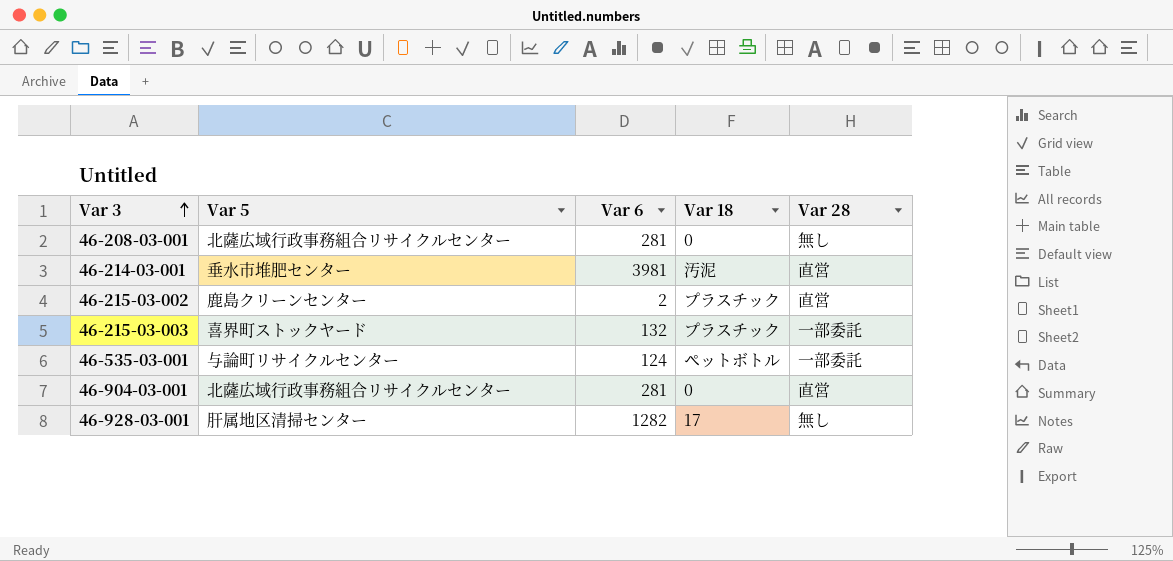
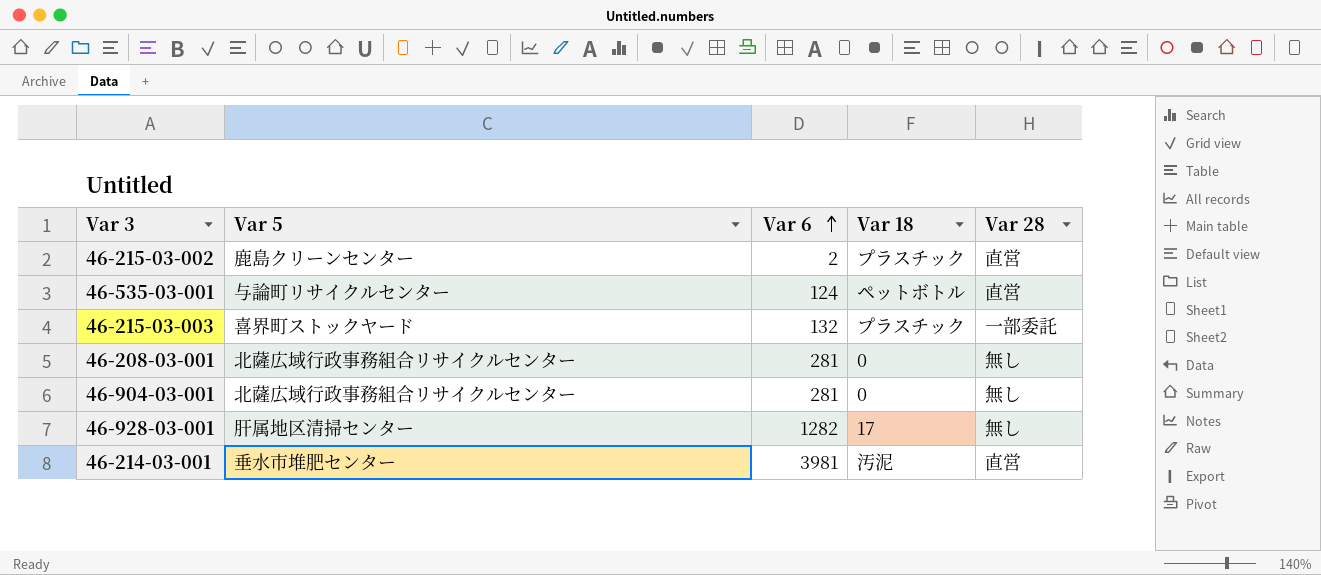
row order: Var 3 ascending -> Var 6 ascending
46-535-03-001 | Var 28: 一部委託 -> 直営
46-904-03-001 | Var 28: 直営 -> 無し

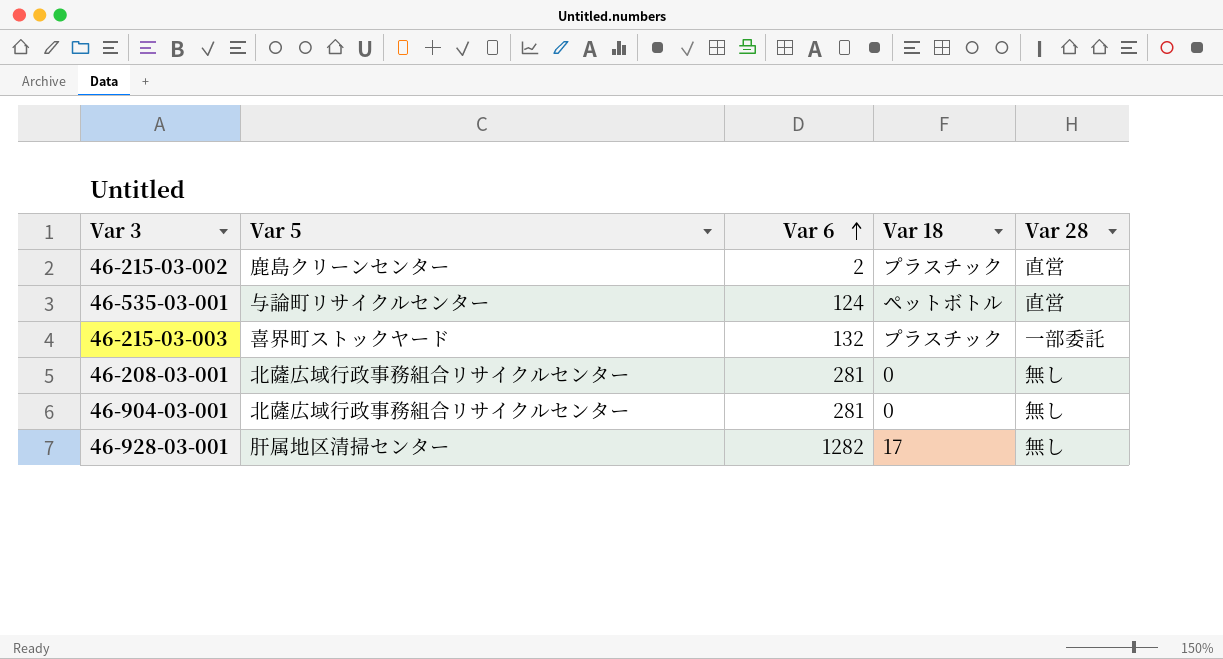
row 46-214-03-001: 垂水市堆肥センター | 3981 | 汚泥 | 直営 -> none

